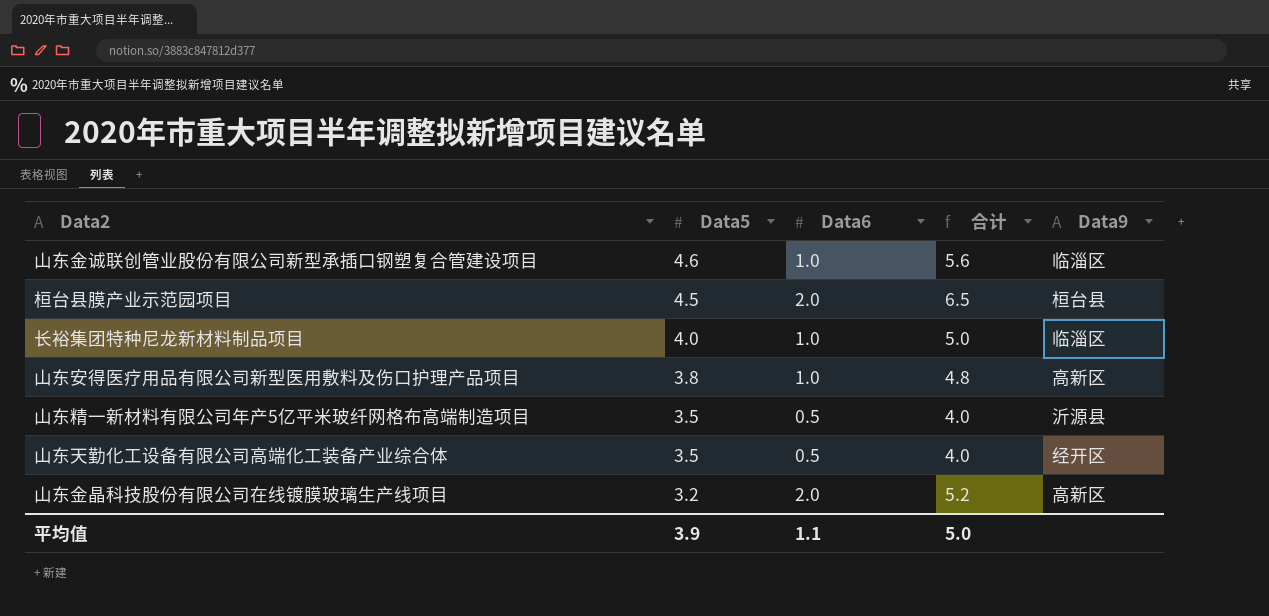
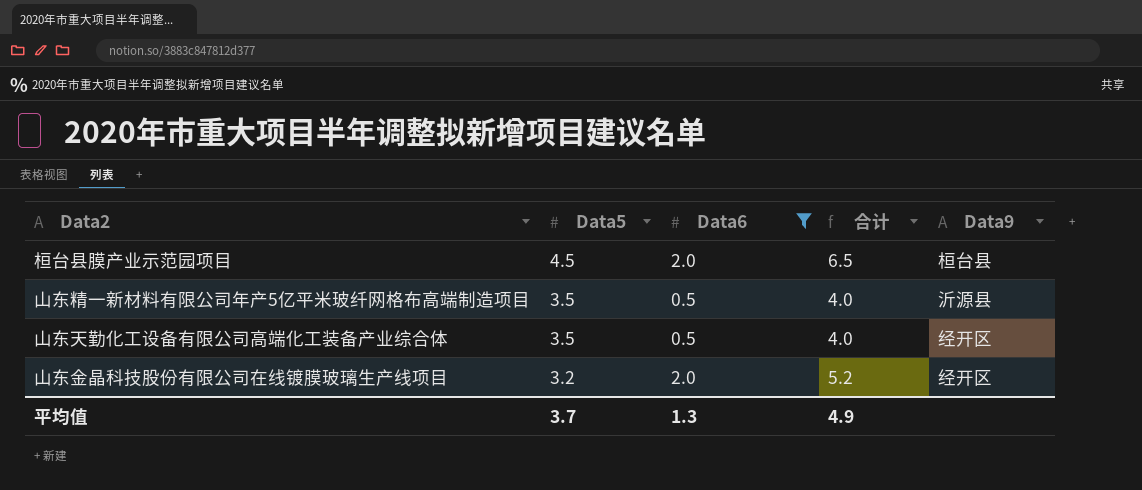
filter: none -> Data6 != 1.0
山东金晶科技股份有限公司在线镀膜玻璃生产线项目 | Data9: 高新区 -> 经开区
平均值 | Data5: 3.9 -> 3.7
平均值 | Data6: 1.1 -> 1.3
平均值 | 合计: 5.0 -> 4.9

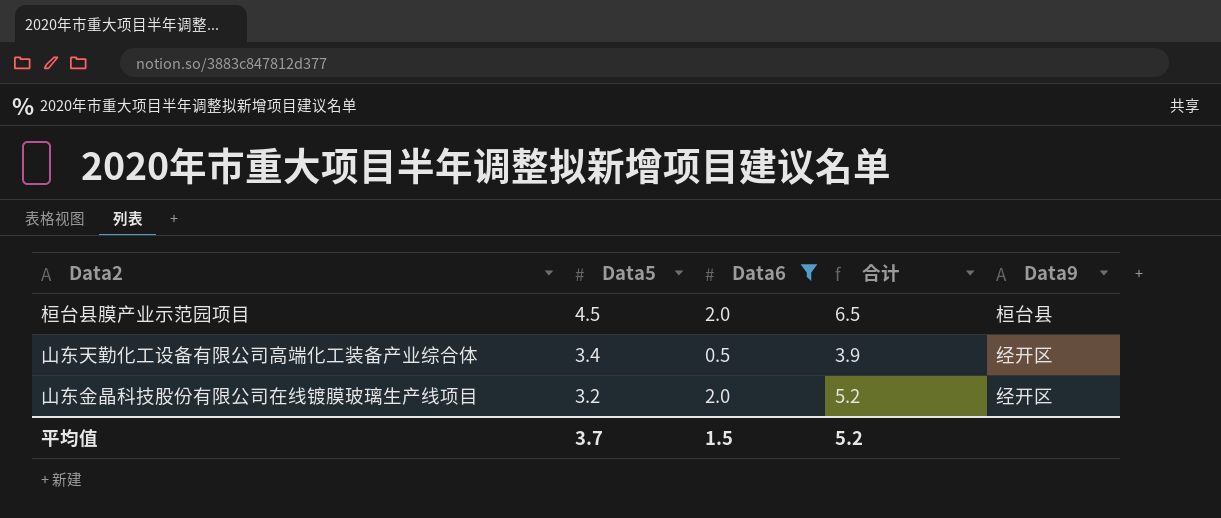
row 山东精一新材料有限公司年产5亿平米玻纤网格布高端制造项目: 3.5 | 0.5 | 4.0 | 沂源县 -> none
山东天勤化工设备有限公司高端化工装备产业综合体 | Data5: 3.5 -> 3.4
山东天勤化工设备有限公司高端化工装备产业综合体 | 合计: 4.0 -> 3.9
平均值 | Data6: 1.3 -> 1.5
平均值 | 合计: 4.9 -> 5.2

